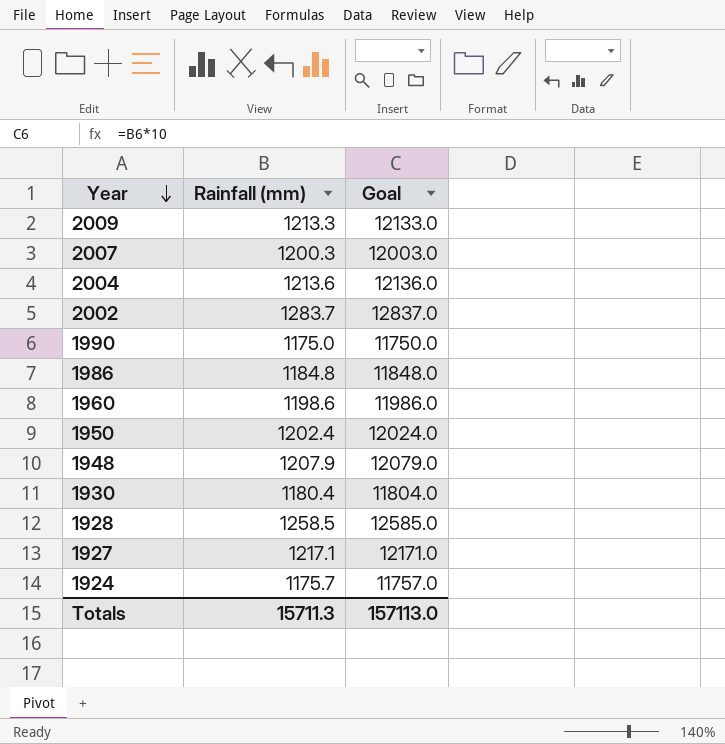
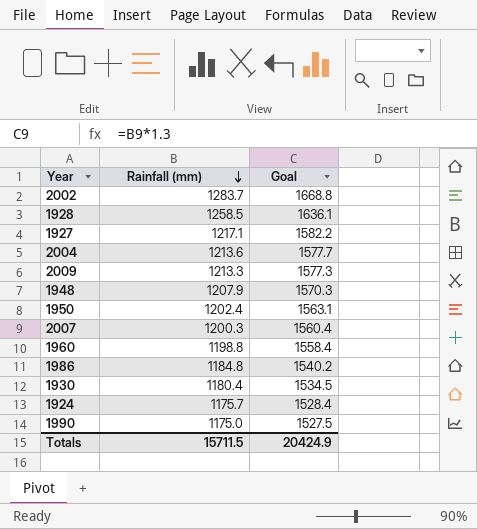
row order: Year descending -> Rainfall (mm) descending
column Goal | formula: [Rainfall (mm)] * 10 -> [Rainfall (mm)] * 1.3
1960 | Rainfall (mm): 1198.6 -> 1198.8
Totals | Rainfall (mm): 15711.3 -> 15711.5
Totals | Goal: 157113.0 -> 20424.9

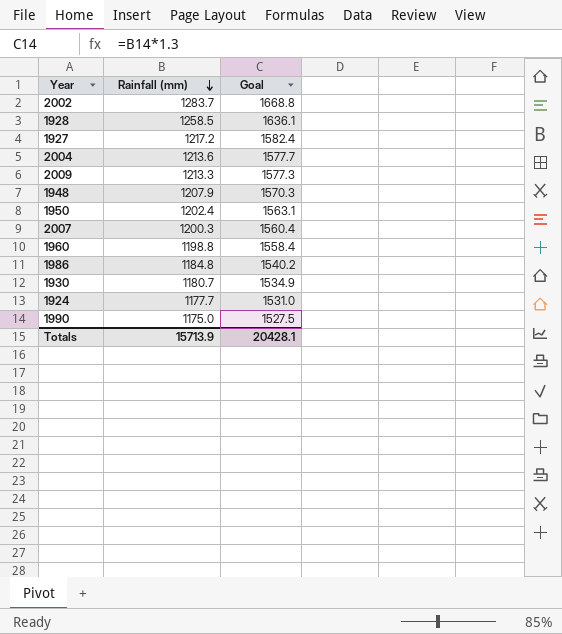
1927 | Rainfall (mm): 1217.1 -> 1217.2
1927 | Goal: 1582.2 -> 1582.4
1930 | Rainfall (mm): 1180.4 -> 1180.7
1930 | Goal: 1534.5 -> 1534.9
1924 | Rainfall (mm): 1175.7 -> 1177.7
1924 | Goal: 1528.4 -> 1531.0
Totals | Rainfall (mm): 15711.5 -> 15713.9
Totals | Goal: 20424.9 -> 20428.1

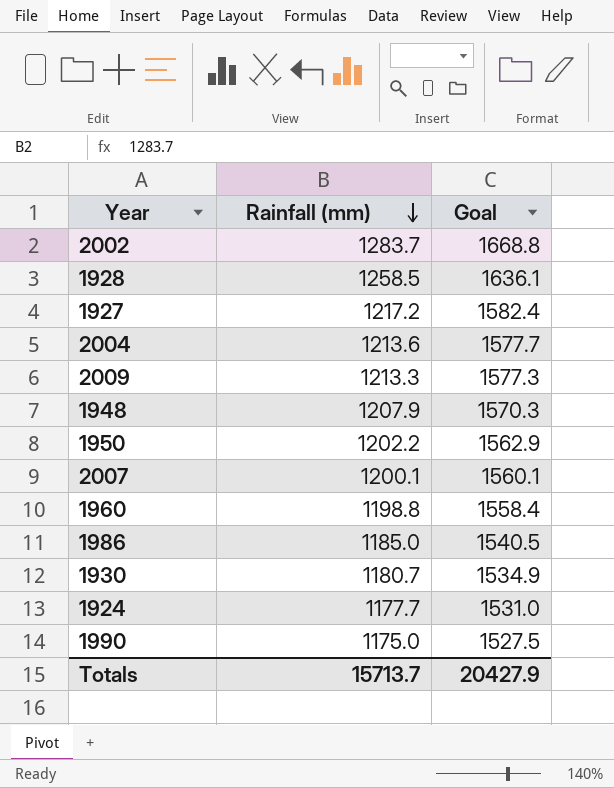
1950 | Rainfall (mm): 1202.4 -> 1202.2
1950 | Goal: 1563.1 -> 1562.9
2007 | Rainfall (mm): 1200.3 -> 1200.1
2007 | Goal: 1560.4 -> 1560.1
1986 | Rainfall (mm): 1184.8 -> 1185.0
1986 | Goal: 1540.2 -> 1540.5
Totals | Rainfall (mm): 15713.9 -> 15713.7
Totals | Goal: 20428.1 -> 20427.9

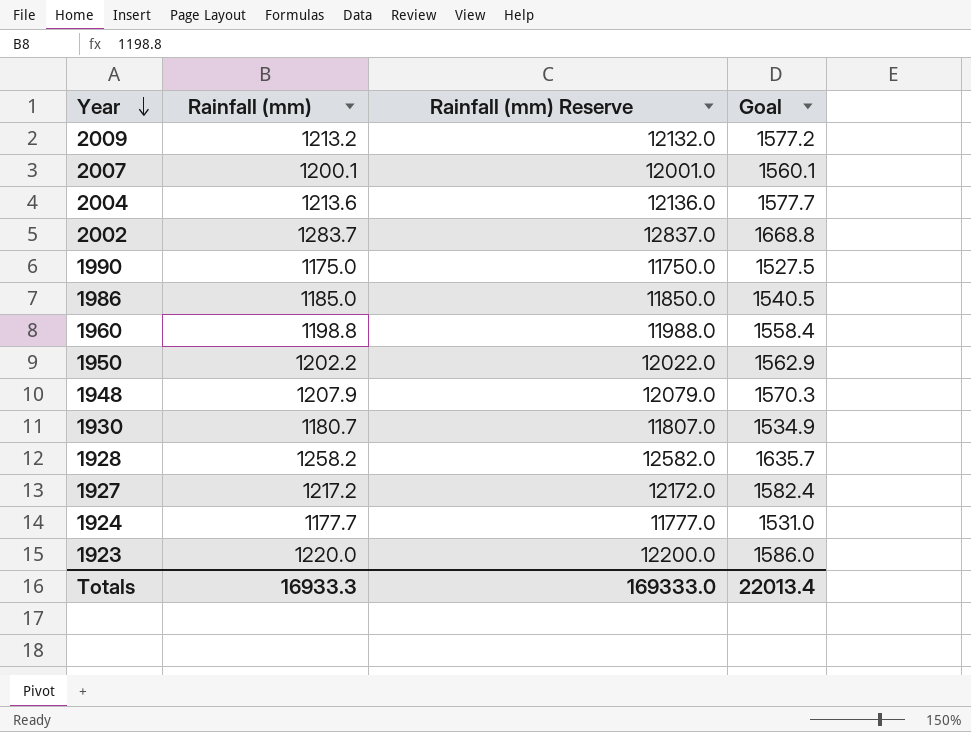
row order: Rainfall (mm) descending -> Year descending
column Rainfall (mm) Reserve | formula: none -> [Rainfall (mm)] * 10
2009 | Rainfall (mm): 1213.3 -> 1213.2
2009 | Goal: 1577.3 -> 1577.2
1928 | Rainfall (mm): 1258.5 -> 1258.2
1928 | Goal: 1636.1 -> 1635.7
row 1923: none -> 1220.0 | 12200.0 | 1586.0
Totals | Rainfall (mm): 15713.7 -> 16933.3
Totals | Goal: 20427.9 -> 22013.4

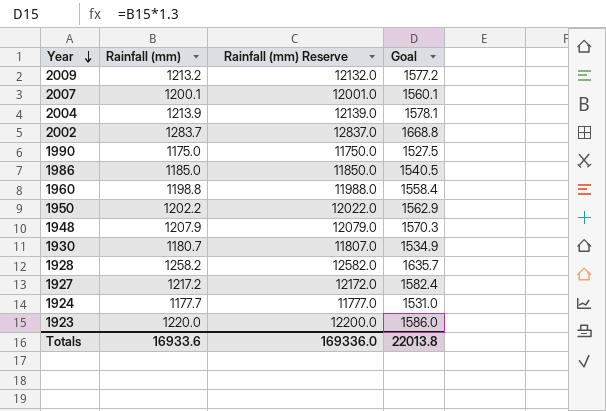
2004 | Rainfall (mm): 1213.6 -> 1213.9
2004 | Rainfall (mm) Reserve: 12136.0 -> 12139.0
2004 | Goal: 1577.7 -> 1578.1
Totals | Rainfall (mm): 16933.3 -> 16933.6
Totals | Rainfall (mm) Reserve: 169333.0 -> 169336.0
Totals | Goal: 22013.4 -> 22013.8

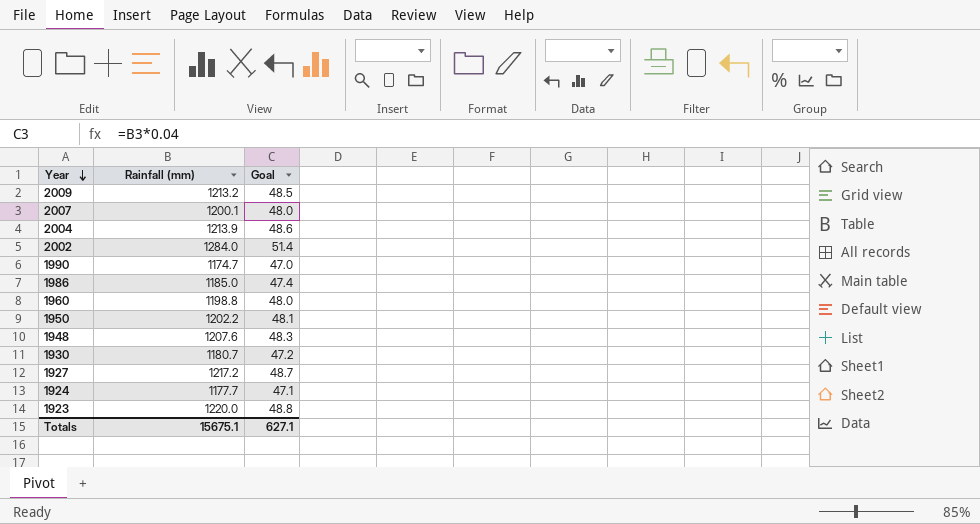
column Rainfall (mm) Reserve | formula: [Rainfall (mm)] * 10 -> none
column Goal | formula: [Rainfall (mm)] * 1.3 -> [Rainfall (mm)] * 0.04
row 1928: 1258.2 | 12582.0 | 1635.7 -> none
2002 | Rainfall (mm): 1283.7 -> 1284.0
1990 | Rainfall (mm): 1175.0 -> 1174.7
1948 | Rainfall (mm): 1207.9 -> 1207.6
Totals | Rainfall (mm): 16933.6 -> 15675.1
Totals | Goal: 22013.8 -> 627.1

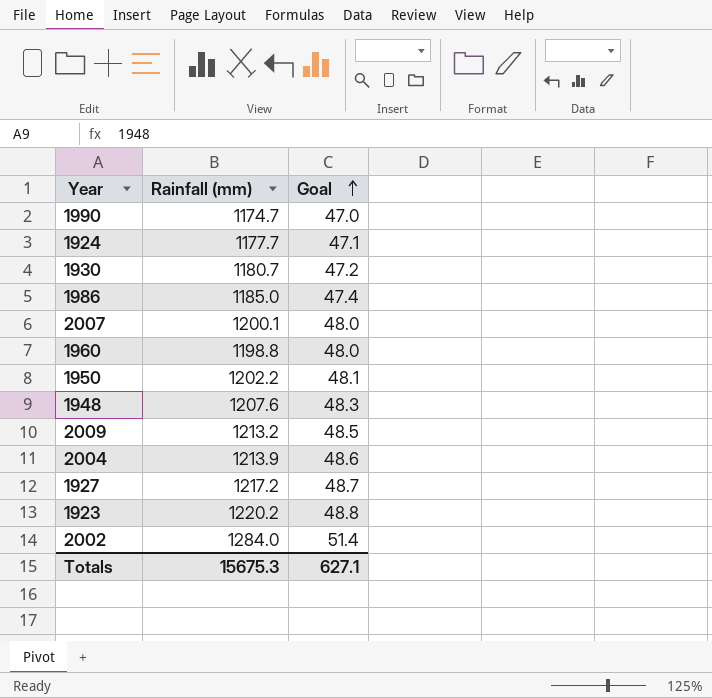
row order: Year descending -> Goal ascending
1923 | Rainfall (mm): 1220.0 -> 1220.2
Totals | Rainfall (mm): 15675.1 -> 15675.3

